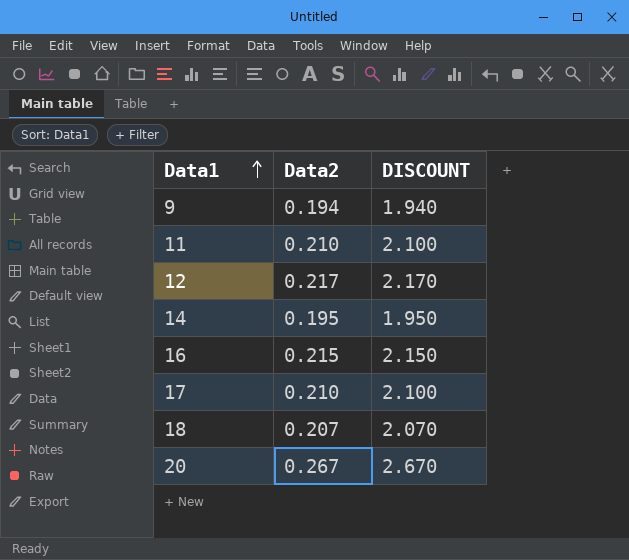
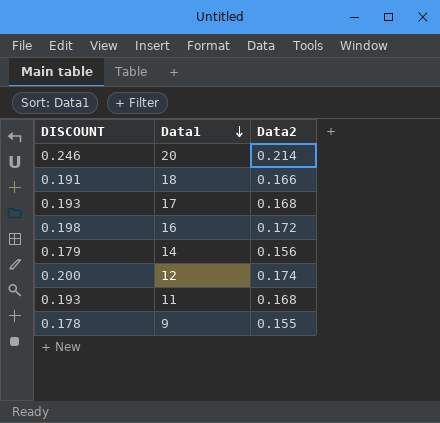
row order: Data1 ascending -> Data1 descending
column DISCOUNT | formula: [Data2] * 10 -> [Data2] * 1.15
column DISCOUNT | position: 3 -> 1
20 | Data2: 0.267 -> 0.214
18 | Data2: 0.207 -> 0.166
17 | Data2: 0.210 -> 0.168
16 | Data2: 0.215 -> 0.172
14 | Data2: 0.195 -> 0.156
12 | Data2: 0.217 -> 0.174
11 | Data2: 0.210 -> 0.168
9 | Data2: 0.194 -> 0.155

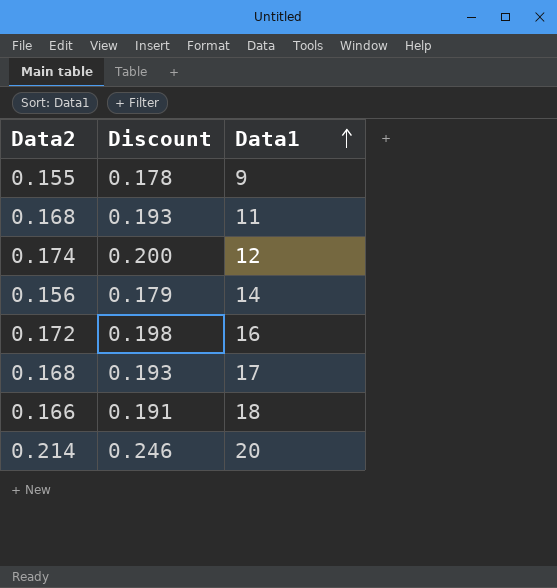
row order: Data1 descending -> Data1 ascending
column Data2 | position: 3 -> 1
column name: DISCOUNT -> Discount

